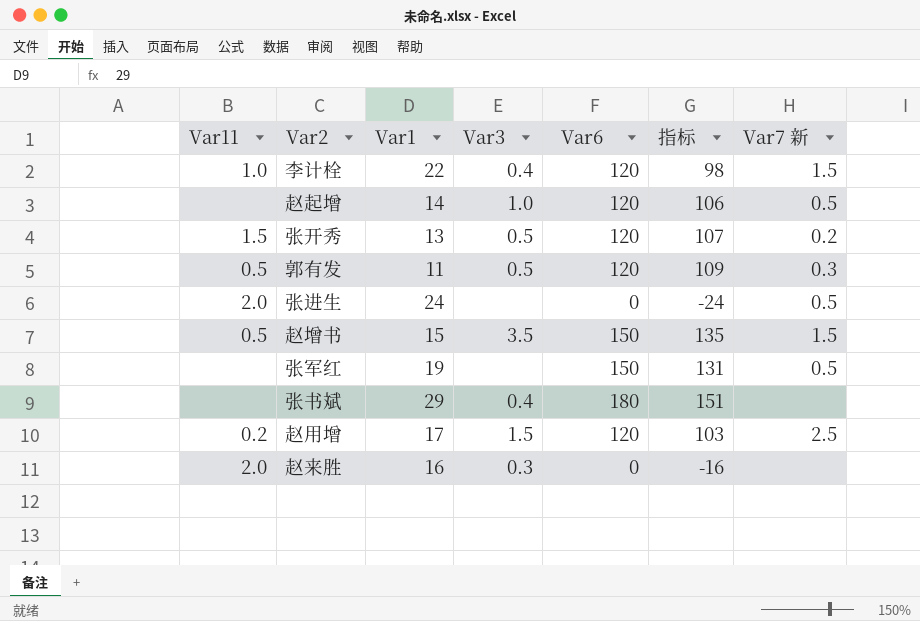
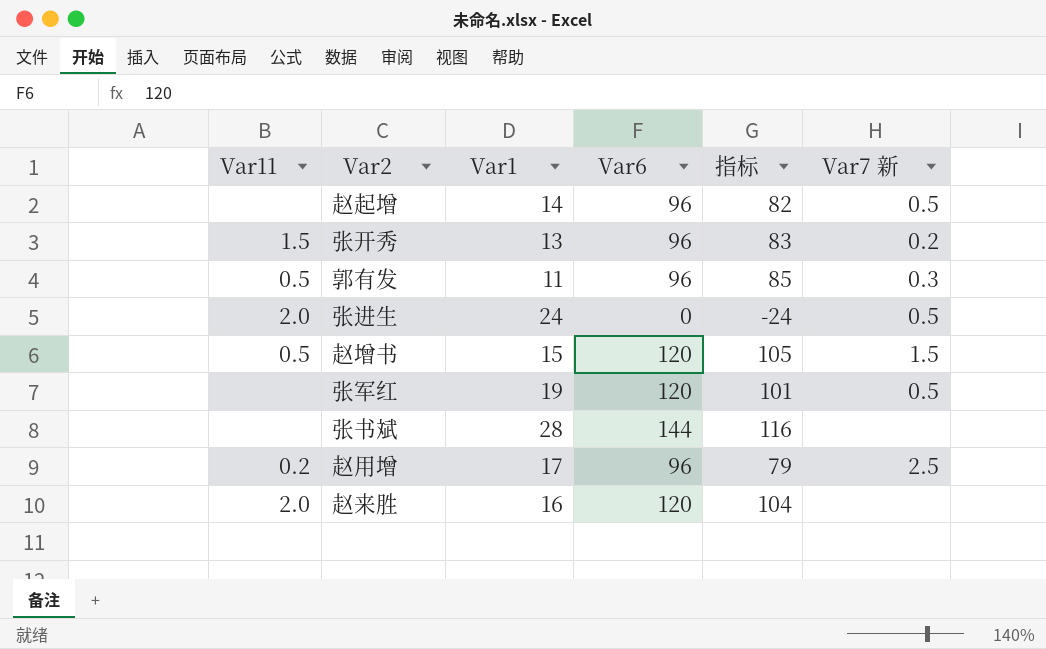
column Var3 | position: 4 -> none
row 李计栓: 1.0 | 22 | 0.4 | 120 | 98 | 1.5 -> none
赵起增 | Var6: 120 -> 96
赵起增 | 指标: 106 -> 82
张开秀 | Var6: 120 -> 96
张开秀 | 指标: 107 -> 83
郭有发 | Var6: 120 -> 96
郭有发 | 指标: 109 -> 85
赵增书 | Var6: 150 -> 120
赵增书 | 指标: 135 -> 105
张军红 | Var6: 150 -> 120
张军红 | 指标: 131 -> 101
张书斌 | Var1: 29 -> 28
张书斌 | Var6: 180 -> 144
张书斌 | 指标: 151 -> 116
赵用增 | Var6: 120 -> 96
赵用增 | 指标: 103 -> 79
赵来胜 | Var6: 0 -> 120
赵来胜 | 指标: -16 -> 104

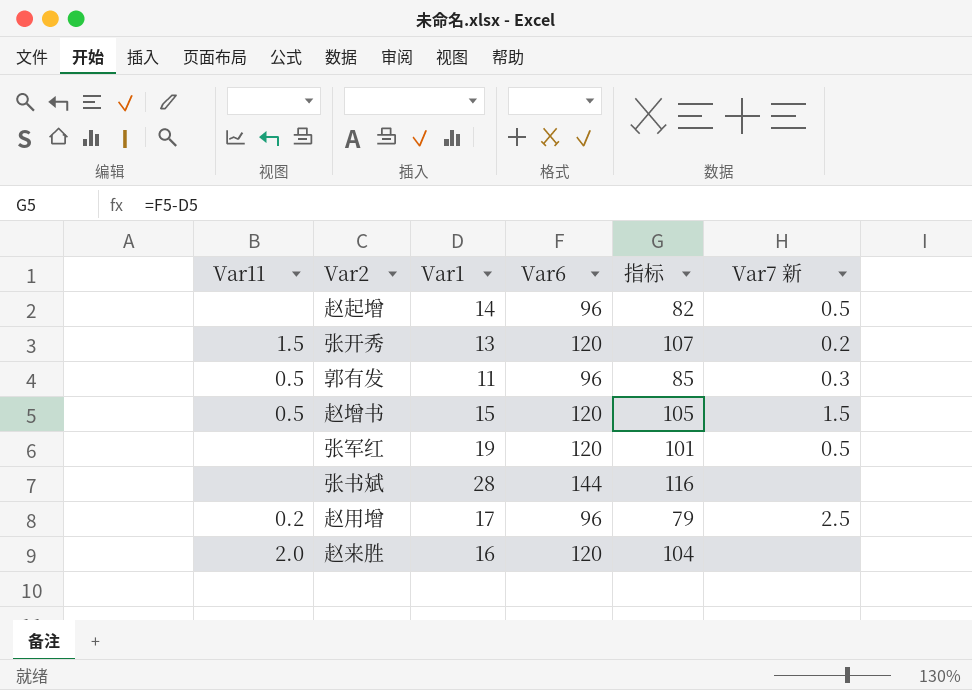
row 张进生: 2.0 | 24 | 0 | -24 | 0.5 -> none
张开秀 | Var6: 96 -> 120
张开秀 | 指标: 83 -> 107

